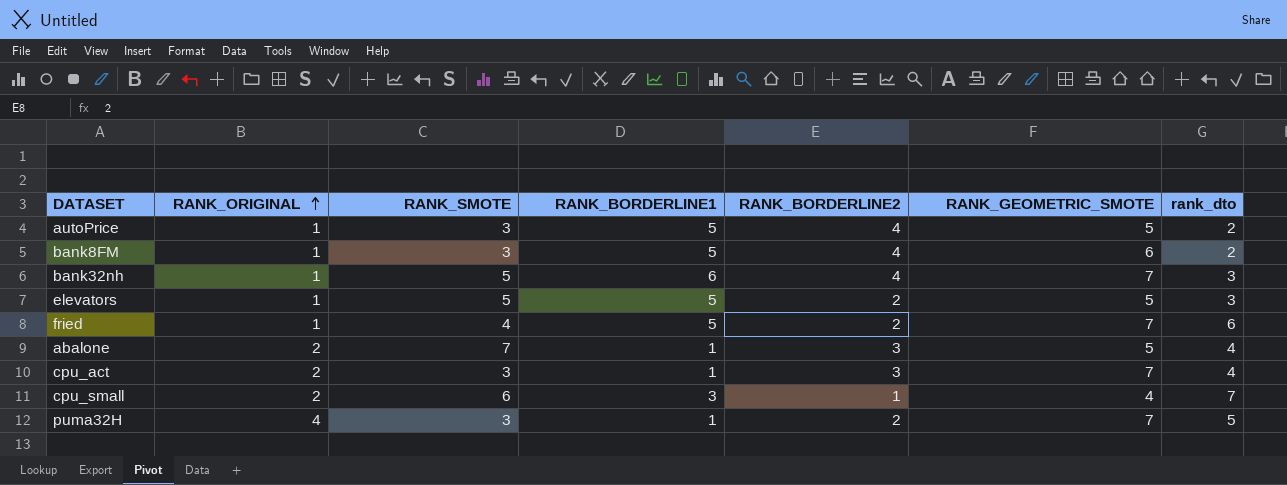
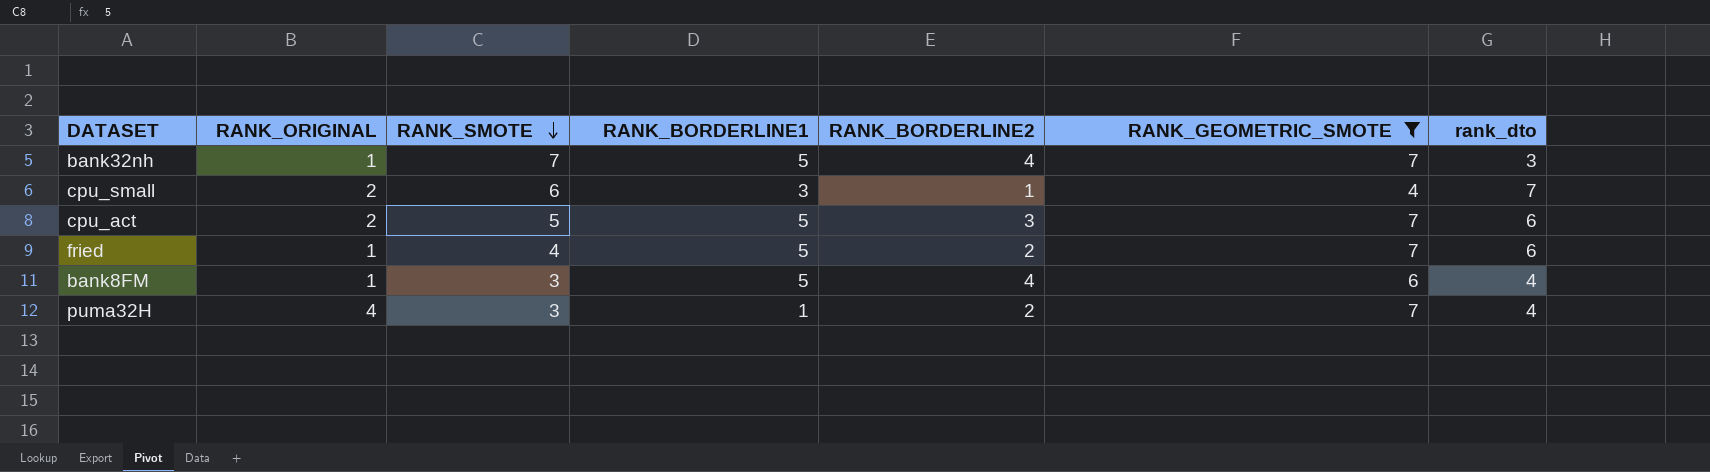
filter: none -> RANK_GEOMETRIC_SMOTE != 5
row order: RANK_ORIGINAL ascending -> RANK_SMOTE descending
bank32nh | RANK_SMOTE: 5 -> 7
bank32nh | RANK_BORDERLINE1: 6 -> 5
cpu_act | RANK_SMOTE: 3 -> 5
cpu_act | RANK_BORDERLINE1: 1 -> 5
cpu_act | rank_dto: 4 -> 6
bank8FM | rank_dto: 2 -> 4
puma32H | rank_dto: 5 -> 4

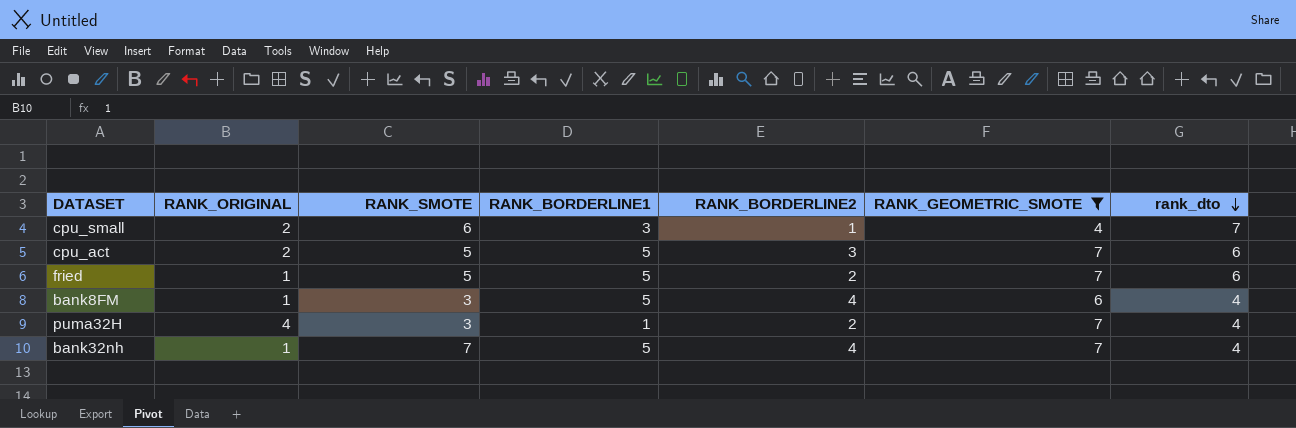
row order: RANK_SMOTE descending -> rank_dto descending
fried | RANK_SMOTE: 4 -> 5
bank32nh | rank_dto: 3 -> 4

